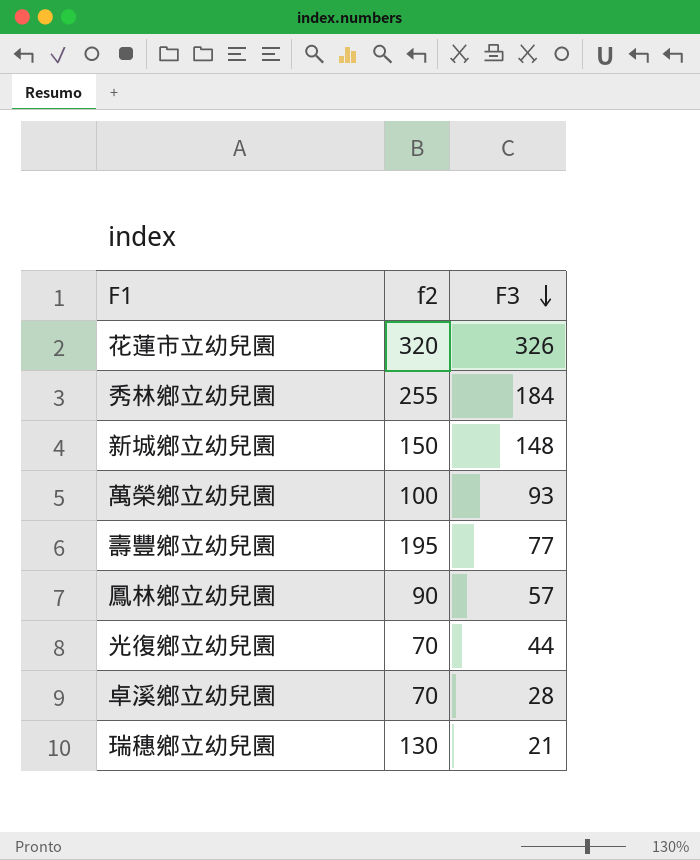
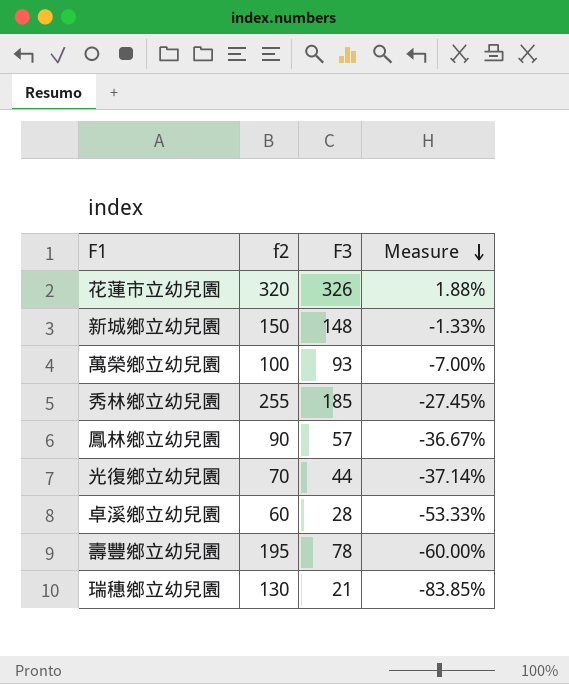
row order: F3 descending -> Measure descending
column Measure | formula: none -> ([F3] - [f2]) / [f2]
秀林鄉立幼兒園 | F3: 184 -> 185
卓溪鄉立幼兒園 | f2: 70 -> 60
壽豐鄉立幼兒園 | F3: 77 -> 78

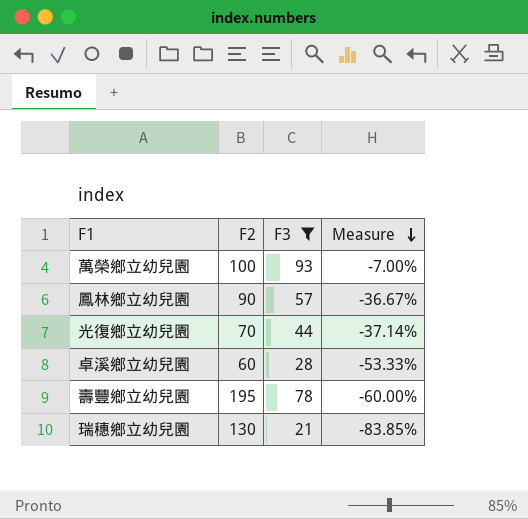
filter: none -> F3 <= 93
column name: f2 -> F2

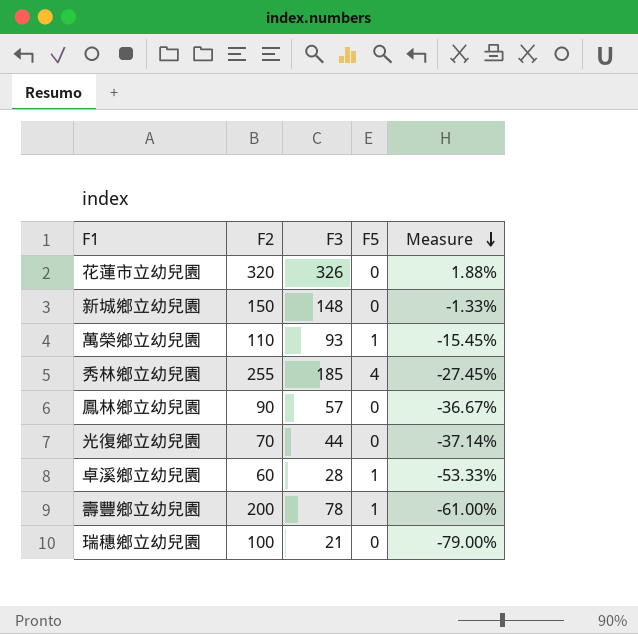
filter: F3 <= 93 -> none
column F5 | position: none -> 4
萬榮鄉立幼兒園 | F2: 100 -> 110
萬榮鄉立幼兒園 | Measure: -7.00% -> -15.45%
壽豐鄉立幼兒園 | F2: 195 -> 200
壽豐鄉立幼兒園 | Measure: -60.00% -> -61.00%
瑞穗鄉立幼兒園 | F2: 130 -> 100
瑞穗鄉立幼兒園 | Measure: -83.85% -> -79.00%

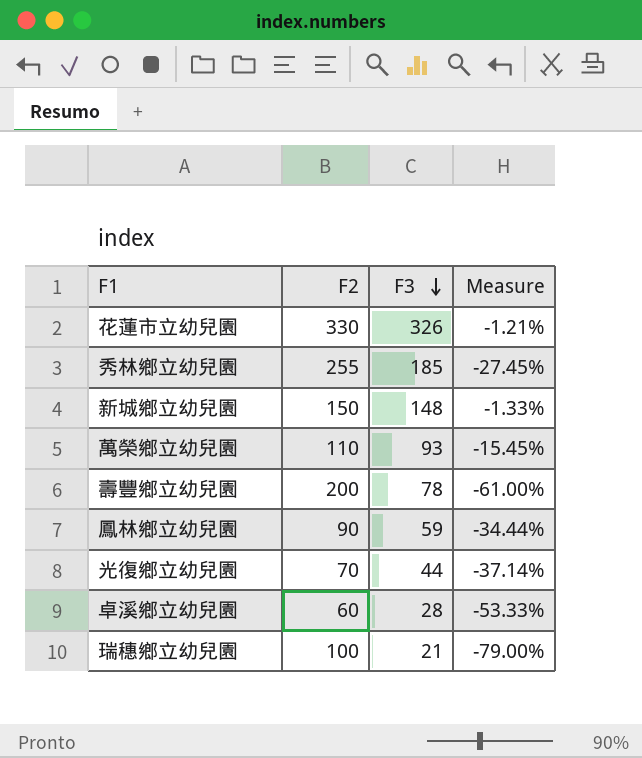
row order: Measure descending -> F3 descending
column F5 | position: 4 -> none
花蓮市立幼兒園 | F2: 320 -> 330
花蓮市立幼兒園 | Measure: 1.88% -> -1.21%
鳳林鄉立幼兒園 | F3: 57 -> 59
鳳林鄉立幼兒園 | Measure: -36.67% -> -34.44%

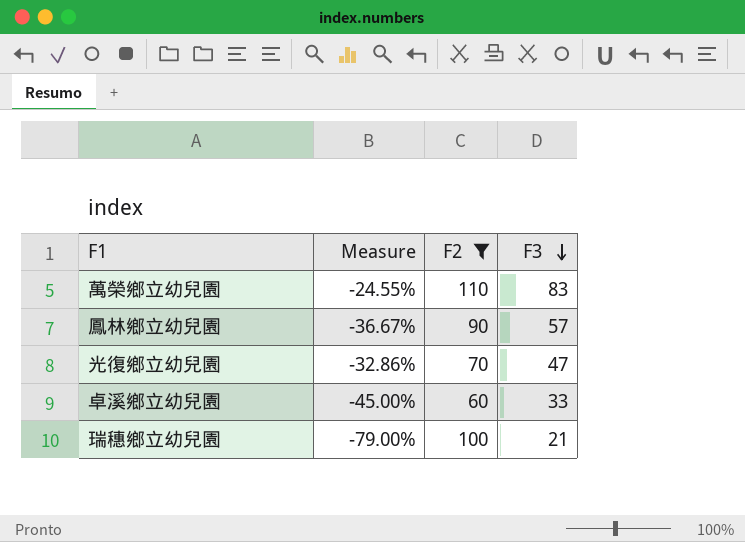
filter: none -> F2 <= 110
column Measure | position: 4 -> 2
萬榮鄉立幼兒園 | Measure: -15.45% -> -24.55%
萬榮鄉立幼兒園 | F3: 93 -> 83
鳳林鄉立幼兒園 | Measure: -34.44% -> -36.67%
鳳林鄉立幼兒園 | F3: 59 -> 57
光復鄉立幼兒園 | Measure: -37.14% -> -32.86%
光復鄉立幼兒園 | F3: 44 -> 47
卓溪鄉立幼兒園 | Measure: -53.33% -> -45.00%
卓溪鄉立幼兒園 | F3: 28 -> 33

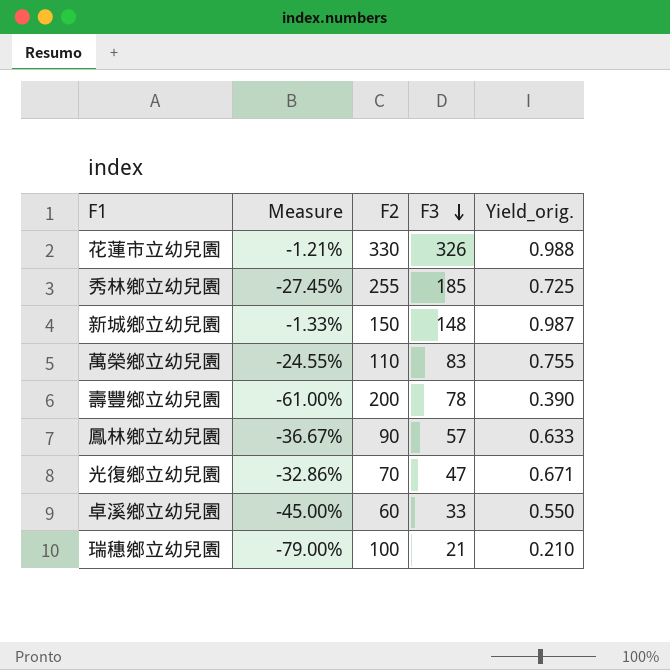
filter: F2 <= 110 -> none
column Yield_orig. | formula: none -> [F3] / [F2]

